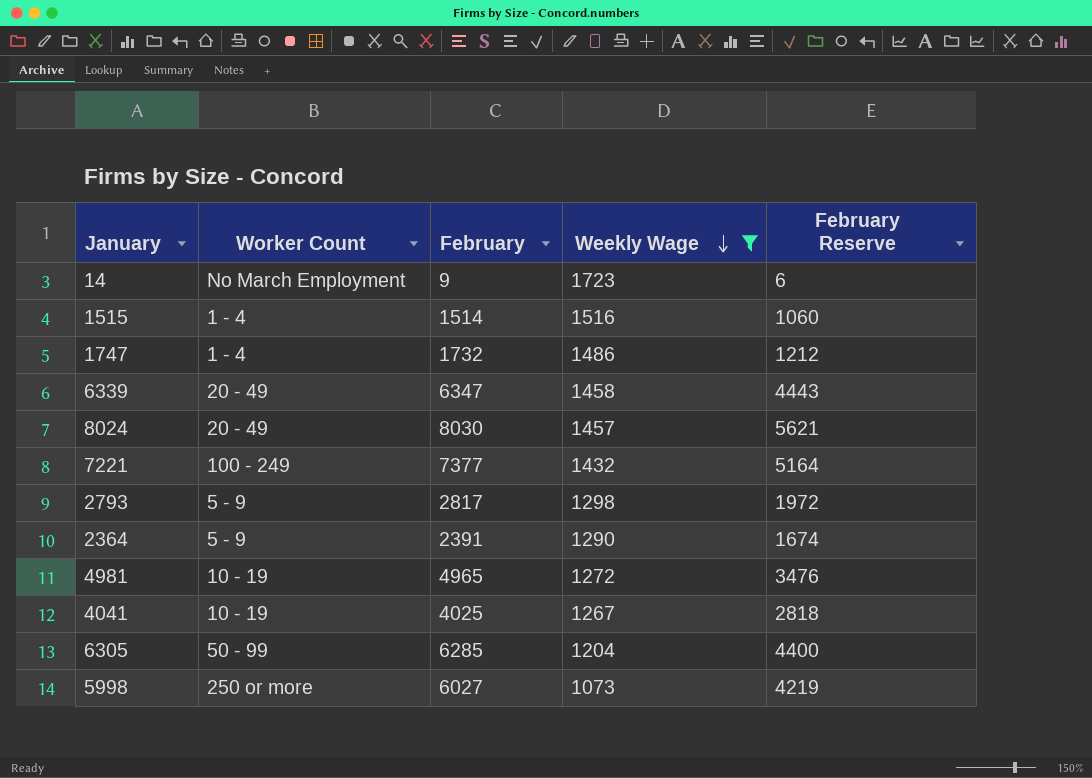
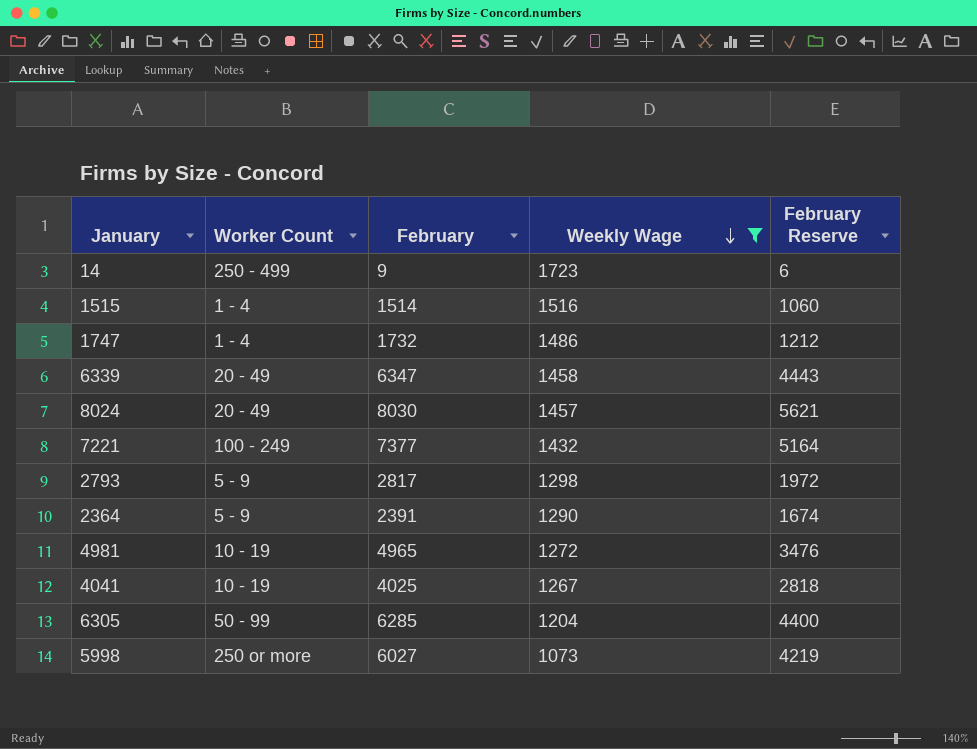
14 | Worker Count: No March Employment -> 250 - 499

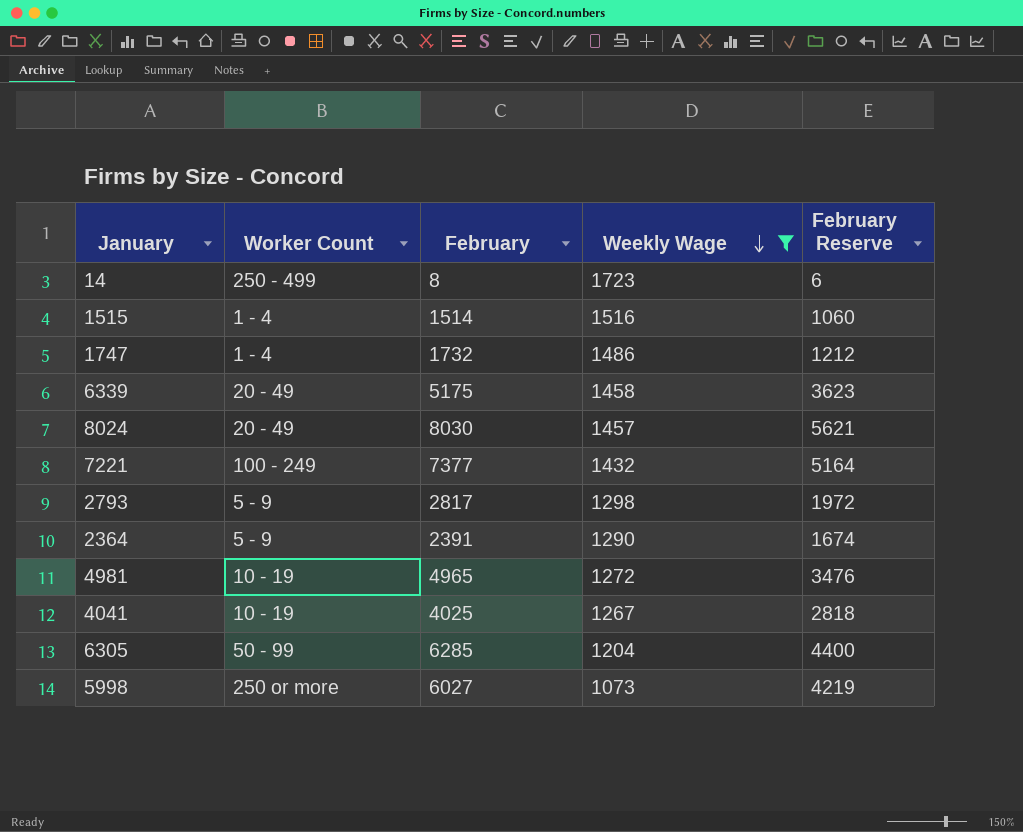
14 | February: 9 -> 8
6339 | February: 6347 -> 5175
6339 | February Reserve: 4443 -> 3623

